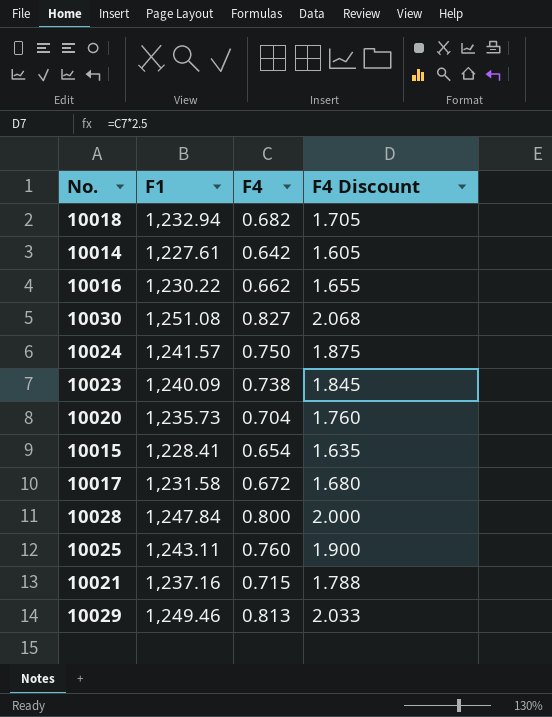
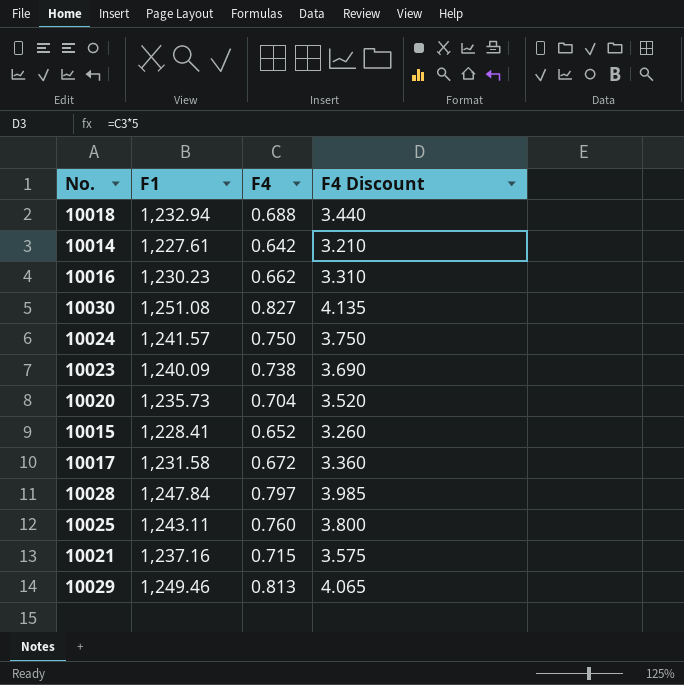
column F4 Discount | formula: [F4] * 2.5 -> [F4] * 5
10018 | F4: 0.682 -> 0.688
10016 | F1: 1,230.22 -> 1,230.23
10015 | F4: 0.654 -> 0.652
10028 | F4: 0.800 -> 0.797

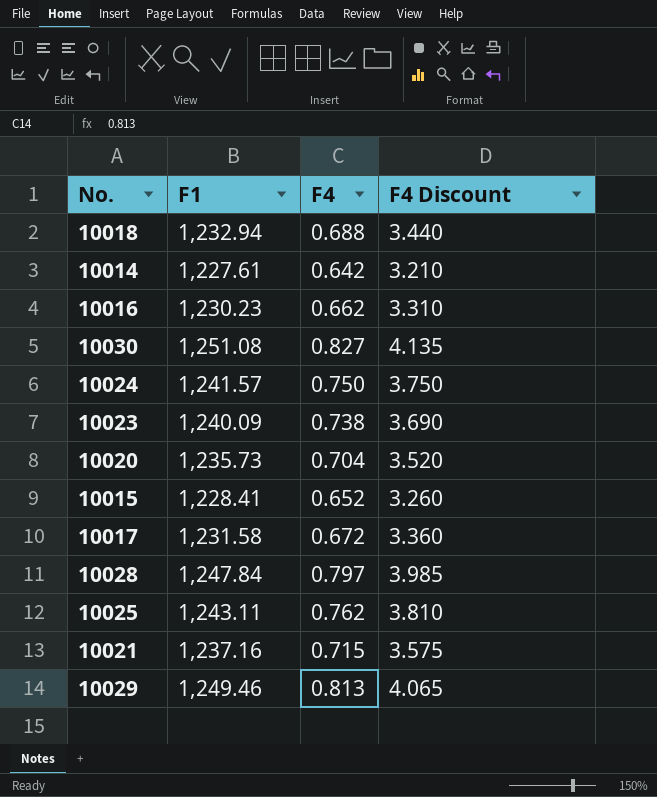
10025 | F4: 0.760 -> 0.762
10025 | F4 Discount: 3.800 -> 3.810

